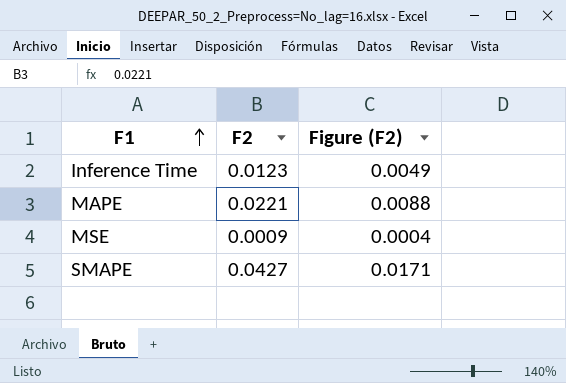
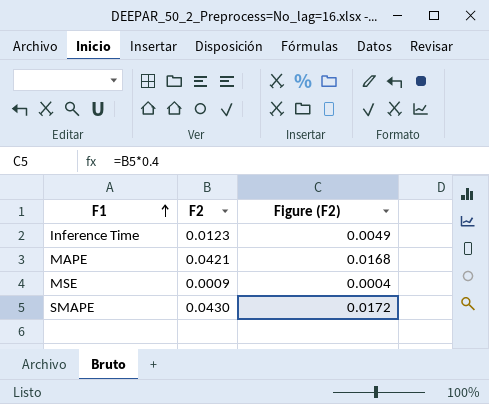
MAPE | F2: 0.0221 -> 0.0421
MAPE | Figure (F2): 0.0088 -> 0.0168
SMAPE | F2: 0.0427 -> 0.0430
SMAPE | Figure (F2): 0.0171 -> 0.0172

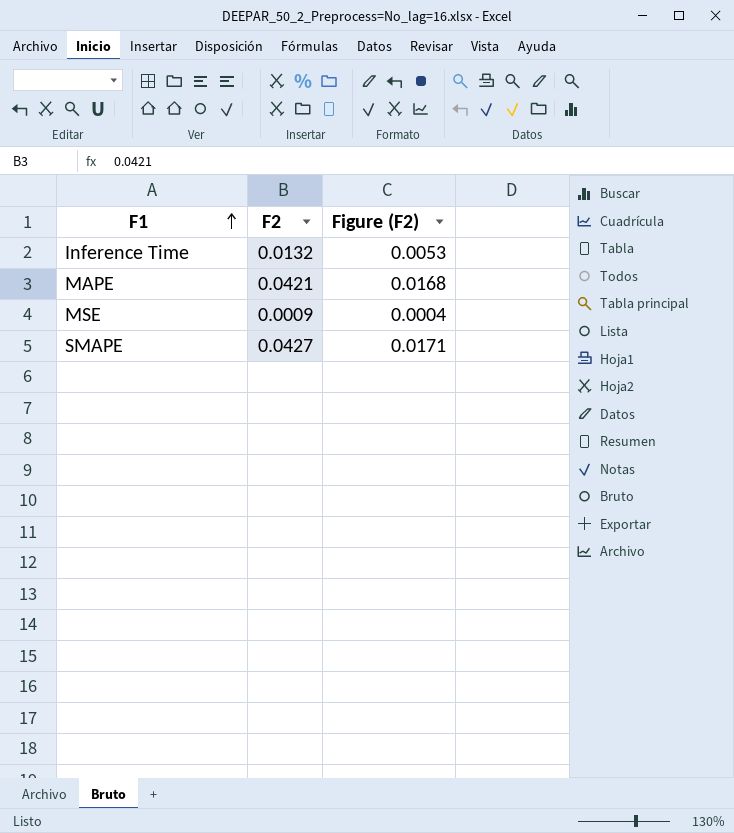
Inference Time | F2: 0.0123 -> 0.0132
Inference Time | Figure (F2): 0.0049 -> 0.0053
SMAPE | F2: 0.0430 -> 0.0427
SMAPE | Figure (F2): 0.0172 -> 0.0171

